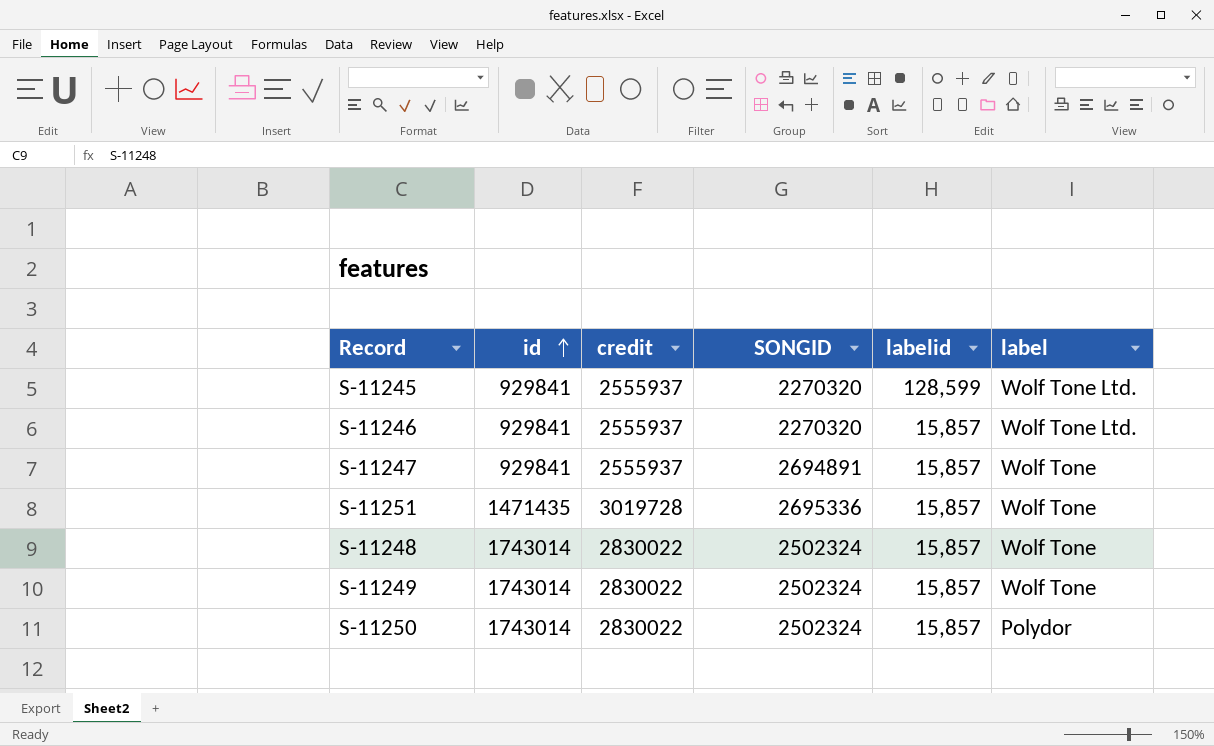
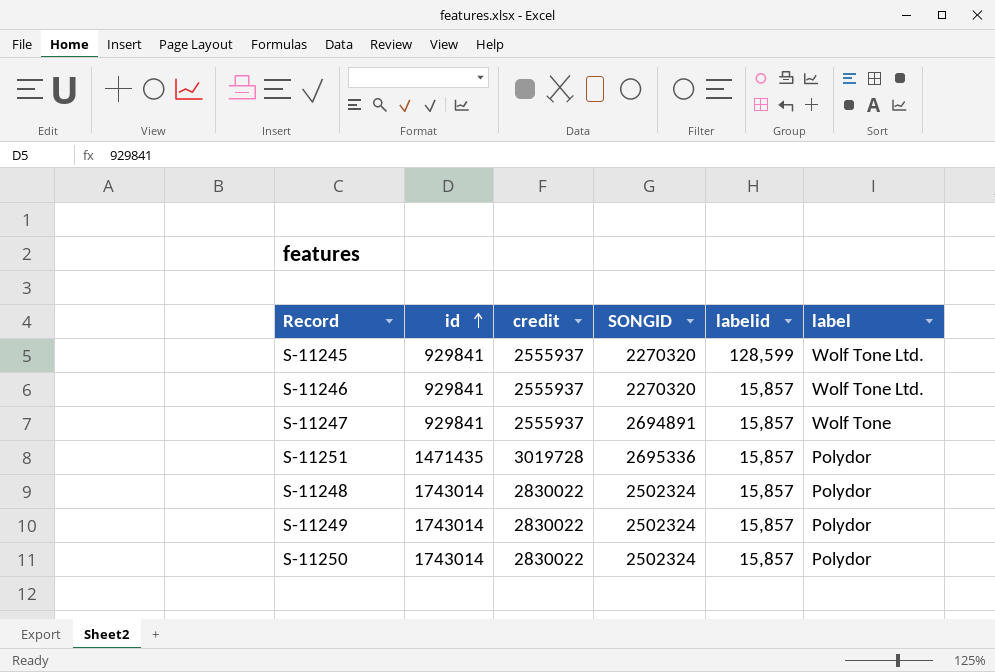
S-11251 | label: Wolf Tone -> Polydor
S-11248 | label: Wolf Tone -> Polydor
S-11249 | label: Wolf Tone -> Polydor

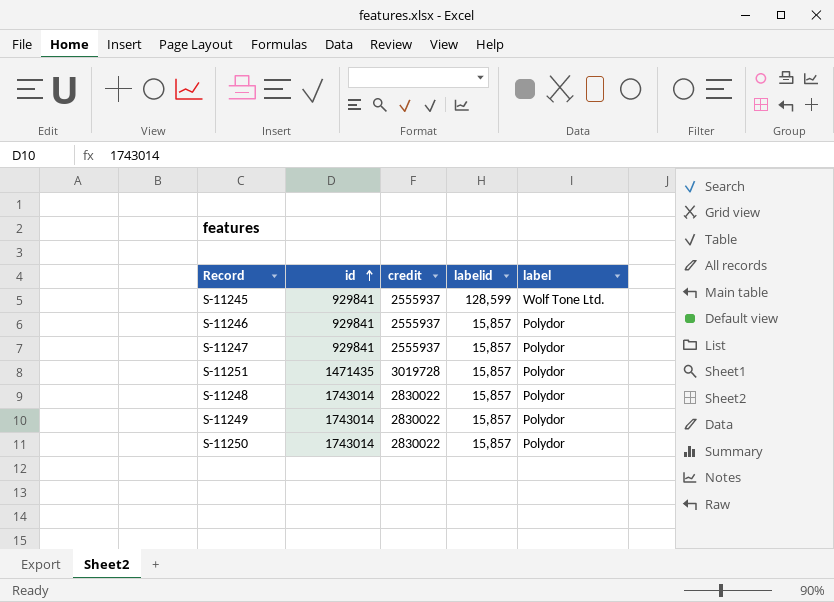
column SONGID | position: 4 -> none
S-11246 | label: Wolf Tone Ltd. -> Polydor
S-11247 | label: Wolf Tone -> Polydor

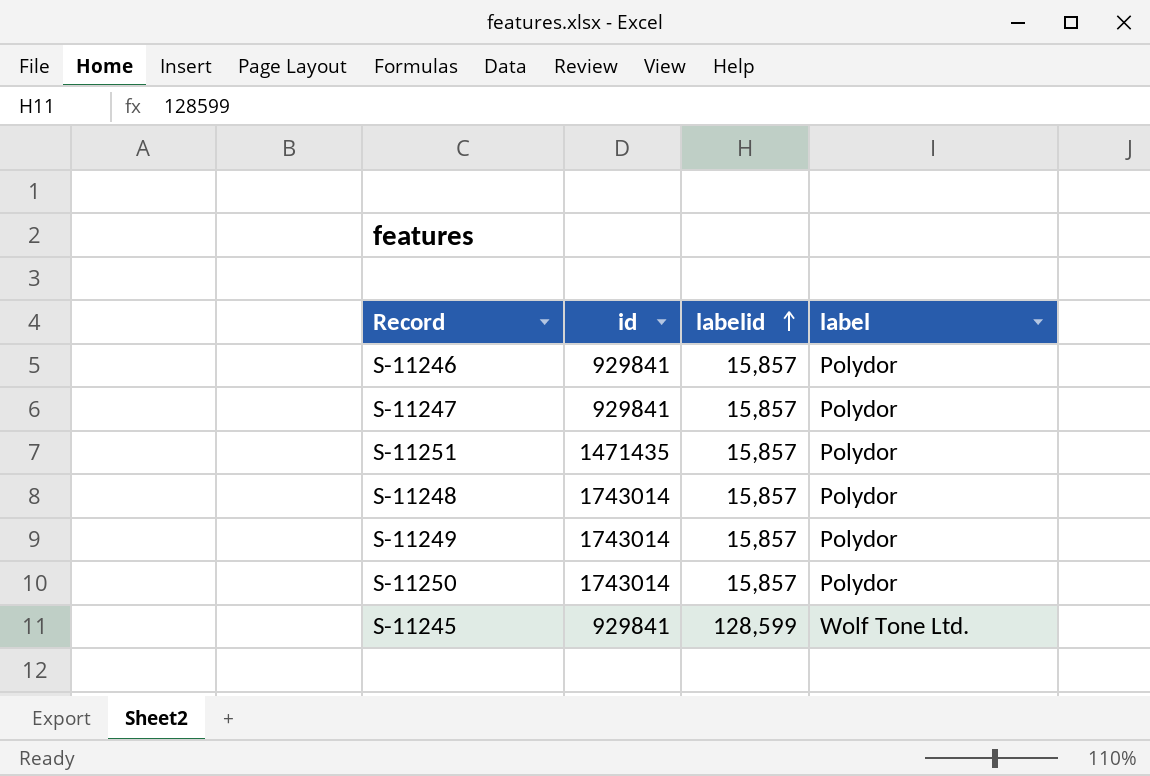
row order: id ascending -> labelid ascending
column credit | position: 3 -> none

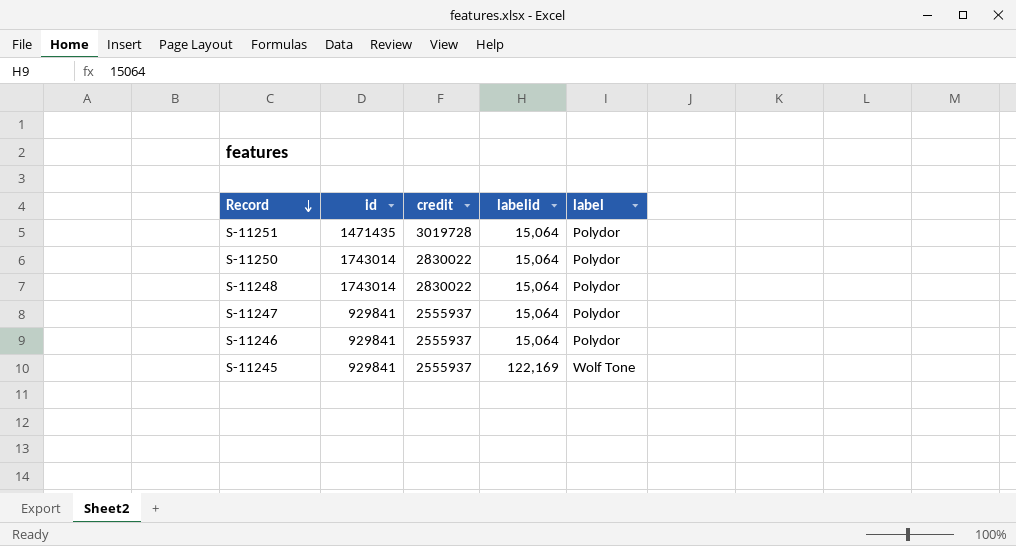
row order: labelid ascending -> Record descending
column credit | position: none -> 3
row S-11249: 1743014 | 15,857 | Polydor -> none
S-11251 | labelid: 15,857 -> 15,064
S-11250 | labelid: 15,857 -> 15,064
S-11248 | labelid: 15,857 -> 15,064
S-11247 | labelid: 15,857 -> 15,064
S-11246 | labelid: 15,857 -> 15,064
S-11245 | labelid: 128,599 -> 122,169
S-11245 | label: Wolf Tone Ltd. -> Wolf Tone

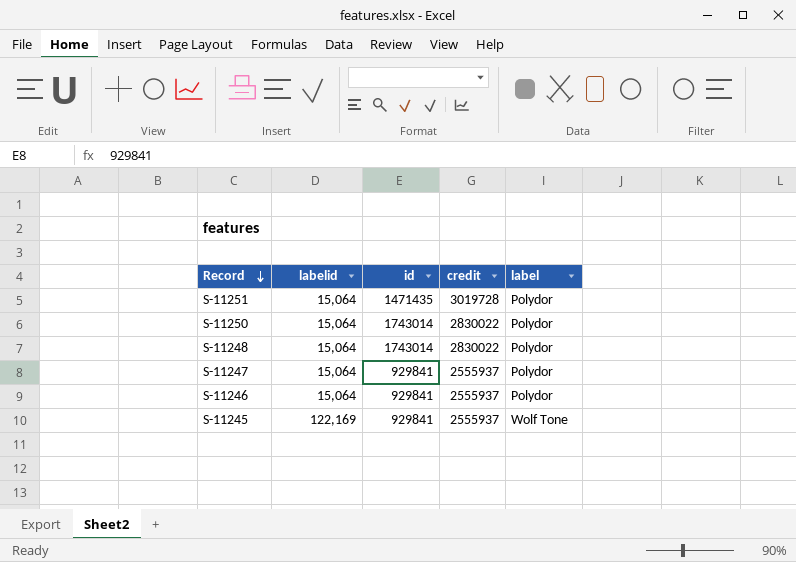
column labelid | position: 4 -> 2

